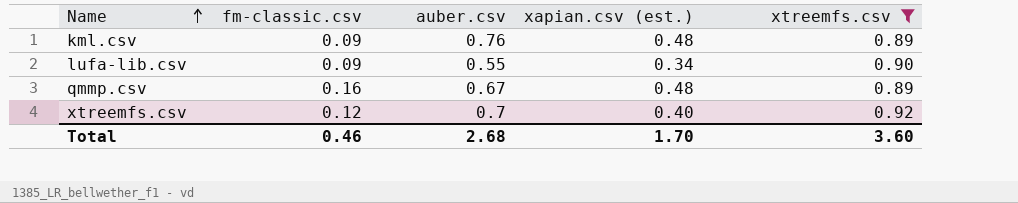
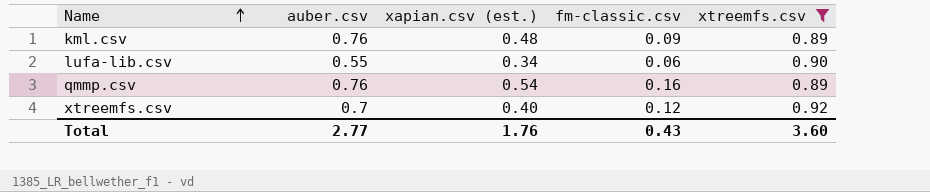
column fm-classic.csv | position: 2 -> 4
lufa-lib.csv | fm-classic.csv: 0.09 -> 0.06
qmmp.csv | auber.csv: 0.67 -> 0.76
qmmp.csv | xapian.csv (est.): 0.48 -> 0.54
Total | auber.csv: 2.68 -> 2.77
Total | xapian.csv (est.): 1.70 -> 1.76
Total | fm-classic.csv: 0.46 -> 0.43

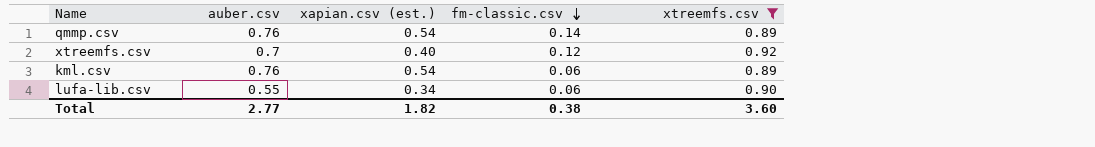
row order: Name ascending -> fm-classic.csv descending
qmmp.csv | fm-classic.csv: 0.16 -> 0.14
kml.csv | xapian.csv (est.): 0.48 -> 0.54
kml.csv | fm-classic.csv: 0.09 -> 0.06
Total | xapian.csv (est.): 1.76 -> 1.82
Total | fm-classic.csv: 0.43 -> 0.38

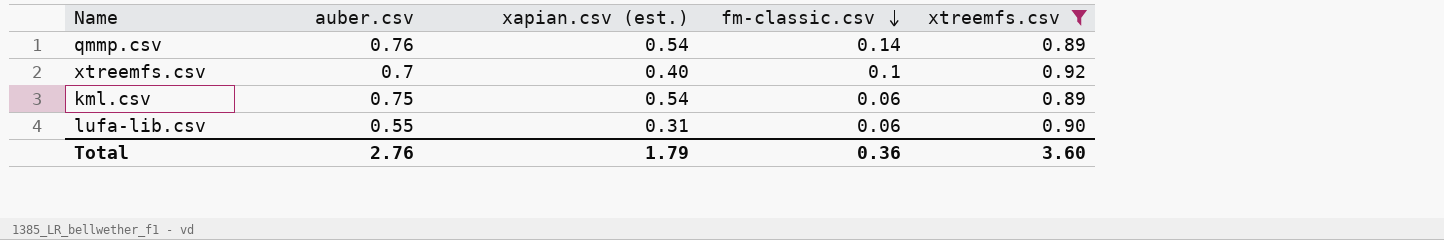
xtreemfs.csv | fm-classic.csv: 0.12 -> 0.1
kml.csv | auber.csv: 0.76 -> 0.75
lufa-lib.csv | xapian.csv (est.): 0.34 -> 0.31
Total | auber.csv: 2.77 -> 2.76
Total | xapian.csv (est.): 1.82 -> 1.79
Total | fm-classic.csv: 0.38 -> 0.36

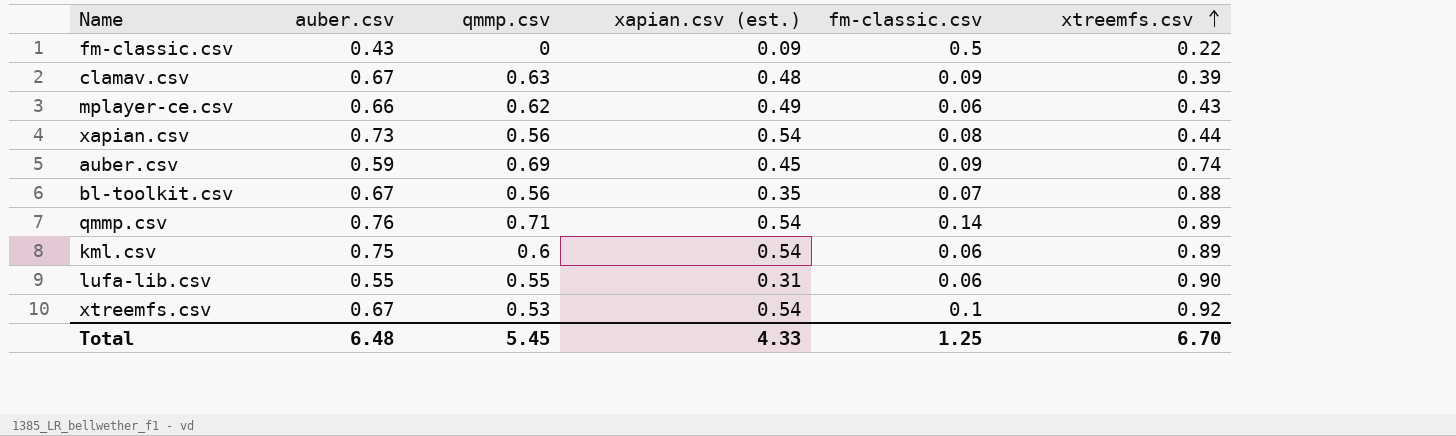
filter: xtreemfs.csv >= 0.89 -> none
row order: fm-classic.csv descending -> xtreemfs.csv ascending
column qmmp.csv | position: none -> 3
xtreemfs.csv | auber.csv: 0.7 -> 0.67
xtreemfs.csv | xapian.csv (est.): 0.40 -> 0.54
Total | auber.csv: 2.76 -> 6.48
Total | xapian.csv (est.): 1.79 -> 4.33
Total | fm-classic.csv: 0.36 -> 1.25
Total | xtreemfs.csv: 3.60 -> 6.70

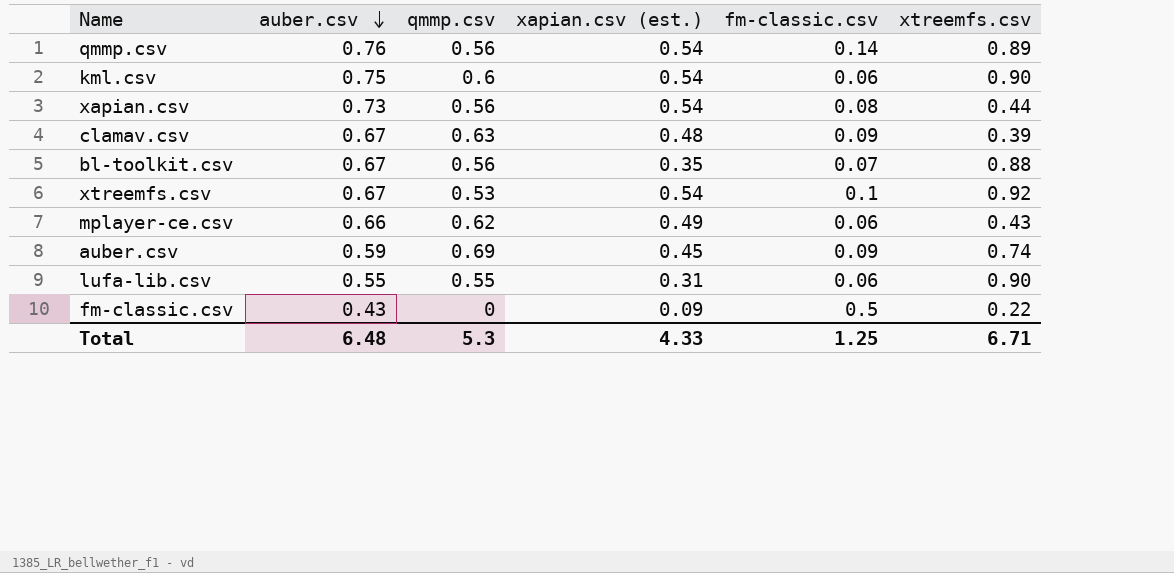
row order: xtreemfs.csv ascending -> auber.csv descending
qmmp.csv | qmmp.csv: 0.71 -> 0.56
kml.csv | xtreemfs.csv: 0.89 -> 0.90
Total | qmmp.csv: 5.45 -> 5.3
Total | xtreemfs.csv: 6.70 -> 6.71

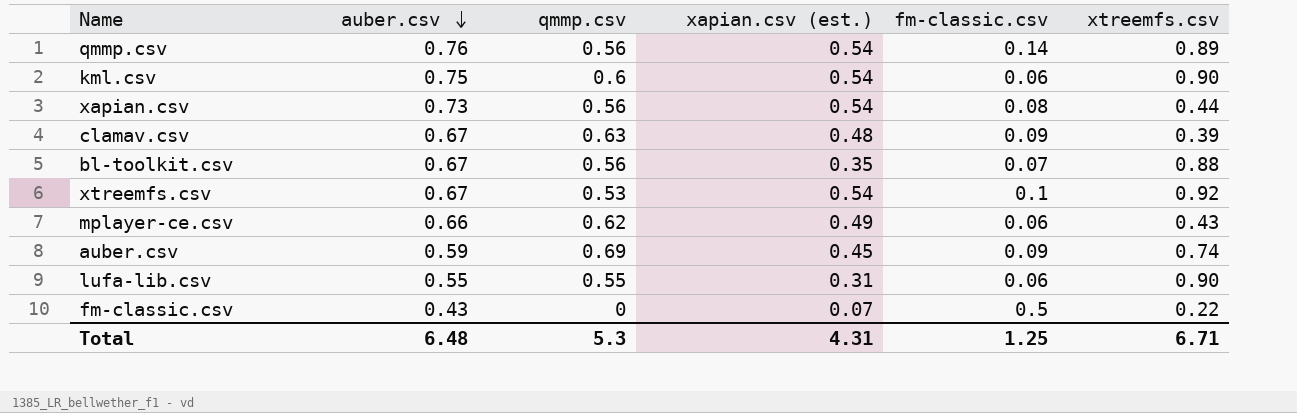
fm-classic.csv | xapian.csv (est.): 0.09 -> 0.07
Total | xapian.csv (est.): 4.33 -> 4.31

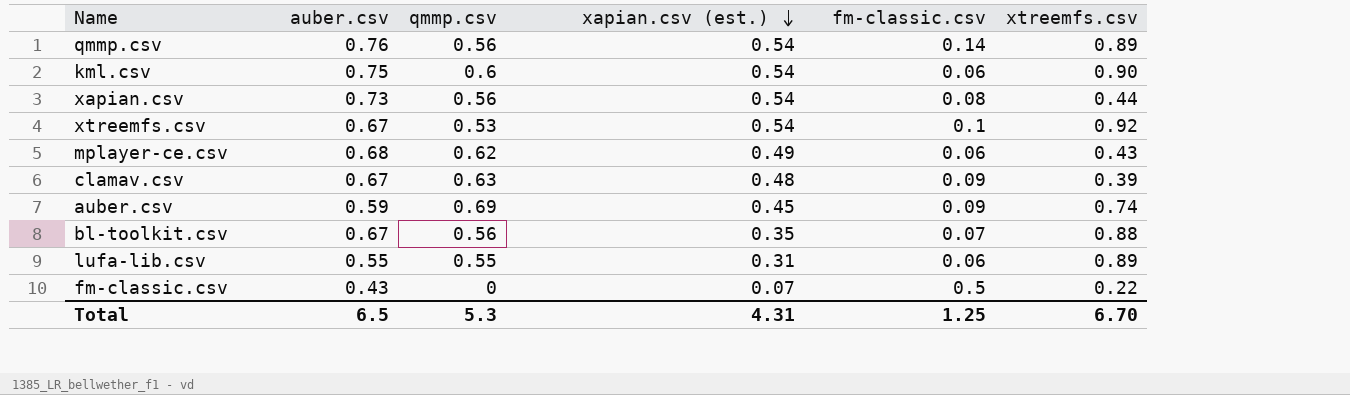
row order: auber.csv descending -> xapian.csv (est.) descending
mplayer-ce.csv | auber.csv: 0.66 -> 0.68
lufa-lib.csv | xtreemfs.csv: 0.90 -> 0.89
Total | auber.csv: 6.48 -> 6.5
Total | xtreemfs.csv: 6.71 -> 6.70

